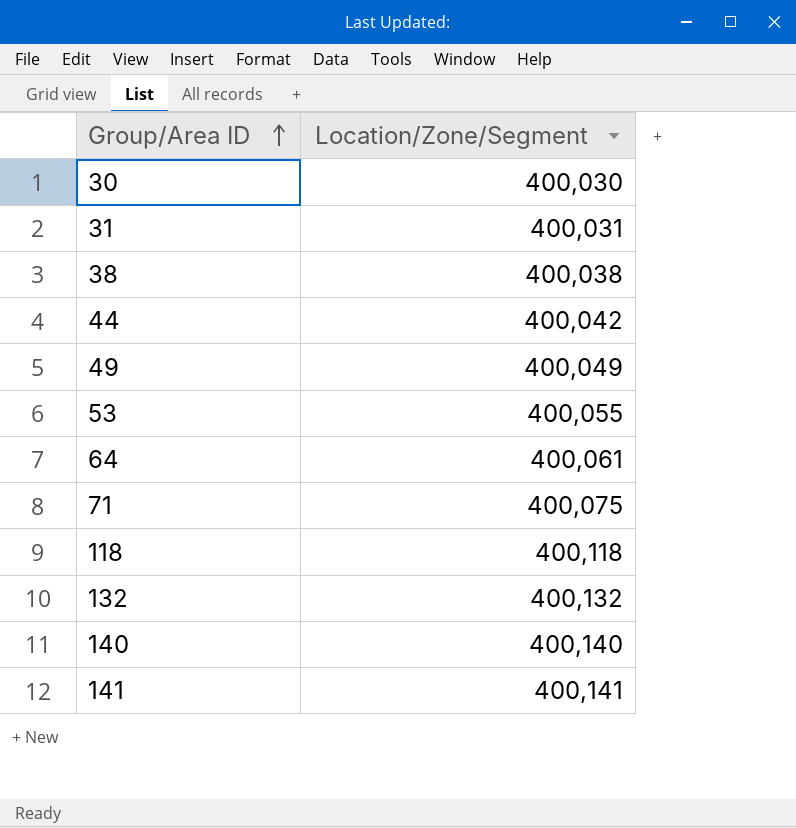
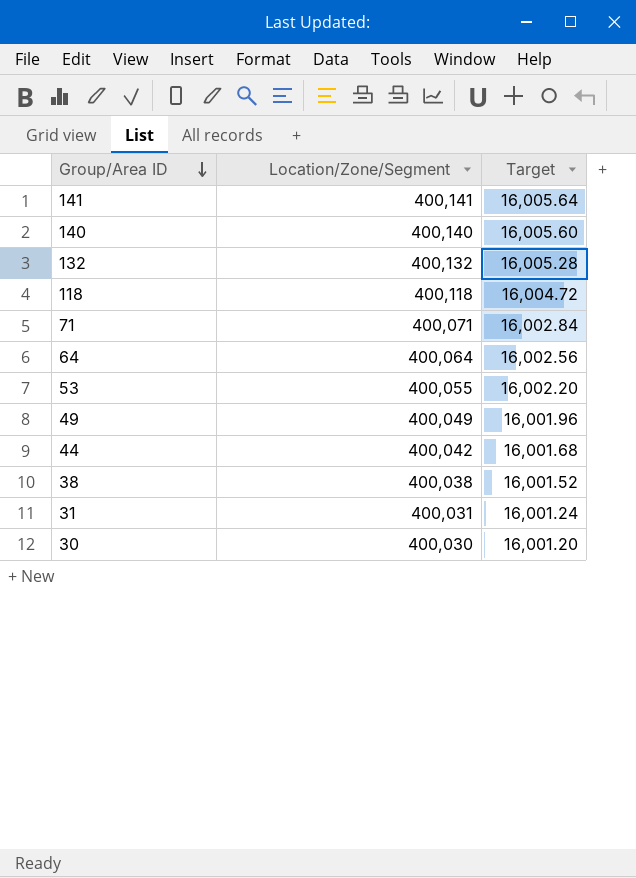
row order: Group/Area ID ascending -> Group/Area ID descending
column Target | formula: none -> [Location/Zone/Segment] * 0.04
71 | Location/Zone/Segment: 400,075 -> 400,071
64 | Location/Zone/Segment: 400,061 -> 400,064

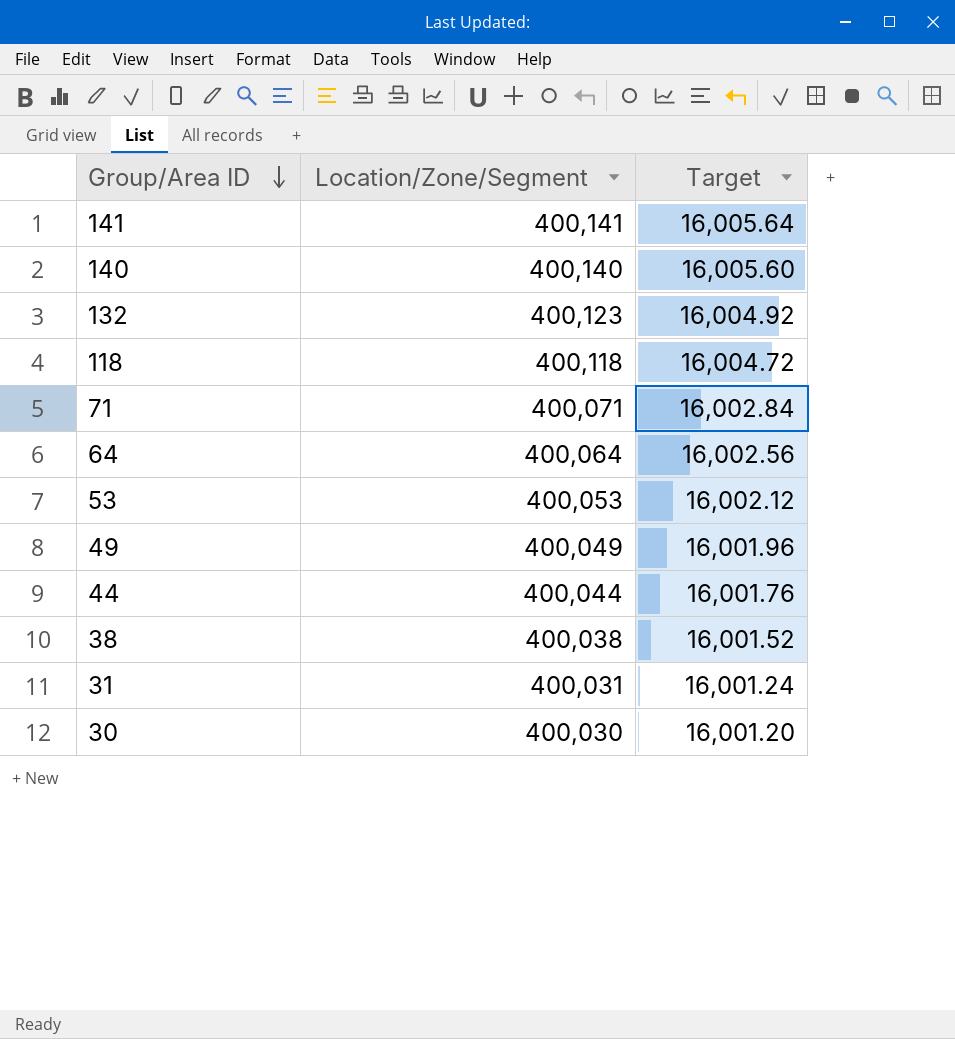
132 | Location/Zone/Segment: 400,132 -> 400,123
132 | Target: 16,005.28 -> 16,004.92
53 | Location/Zone/Segment: 400,055 -> 400,053
53 | Target: 16,002.20 -> 16,002.12
44 | Location/Zone/Segment: 400,042 -> 400,044
44 | Target: 16,001.68 -> 16,001.76

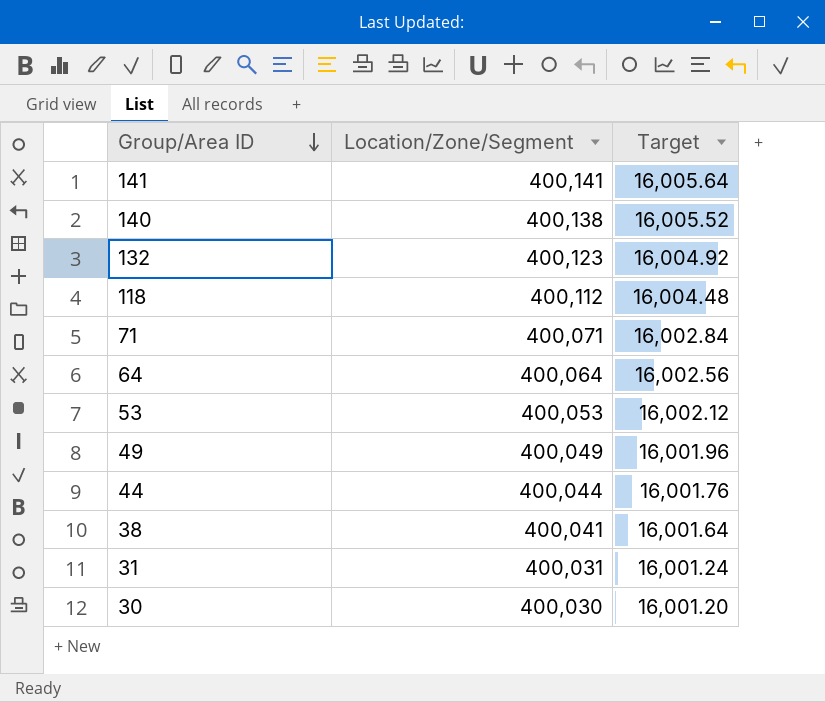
140 | Location/Zone/Segment: 400,140 -> 400,138
140 | Target: 16,005.60 -> 16,005.52
118 | Location/Zone/Segment: 400,118 -> 400,112
118 | Target: 16,004.72 -> 16,004.48
38 | Location/Zone/Segment: 400,038 -> 400,041
38 | Target: 16,001.52 -> 16,001.64

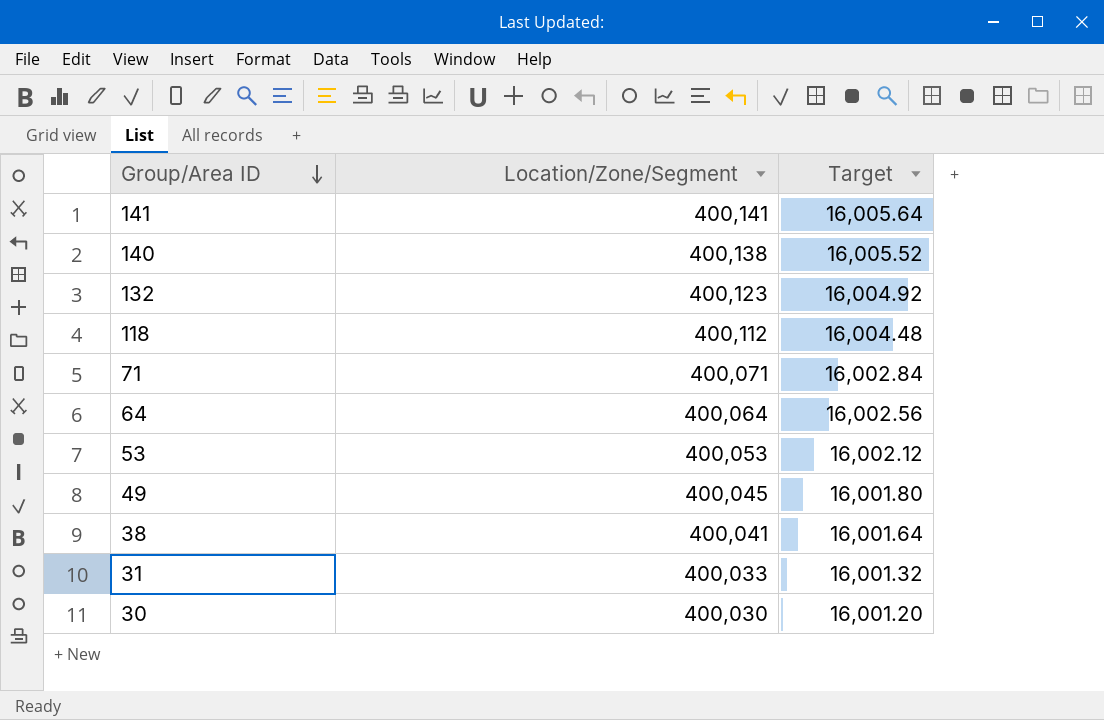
row 44: 400,044 | 16,001.76 -> none
49 | Location/Zone/Segment: 400,049 -> 400,045
49 | Target: 16,001.96 -> 16,001.80
31 | Location/Zone/Segment: 400,031 -> 400,033
31 | Target: 16,001.24 -> 16,001.32

